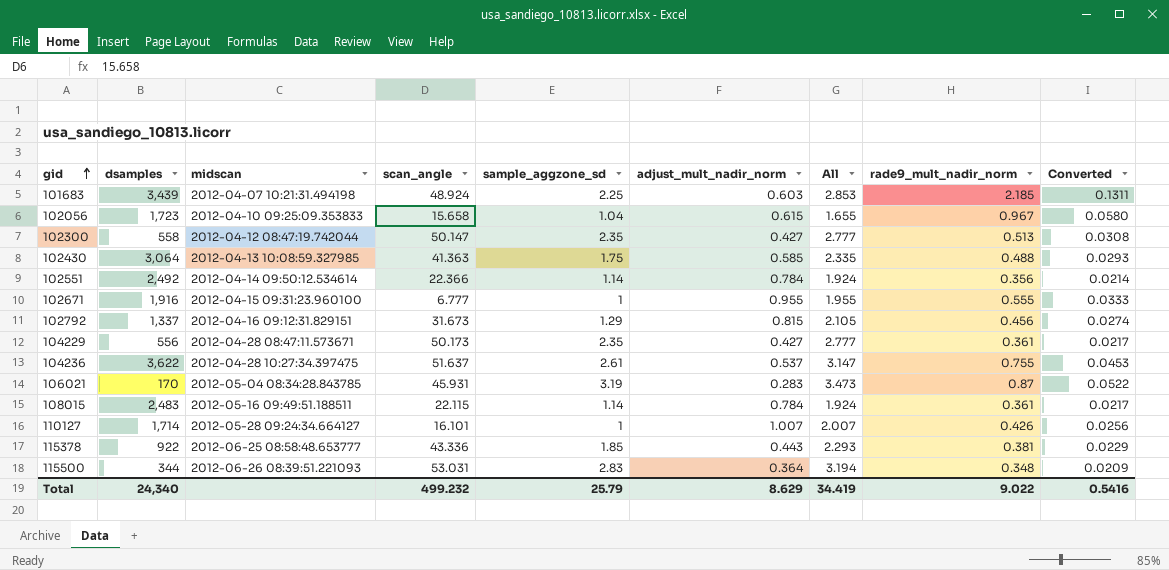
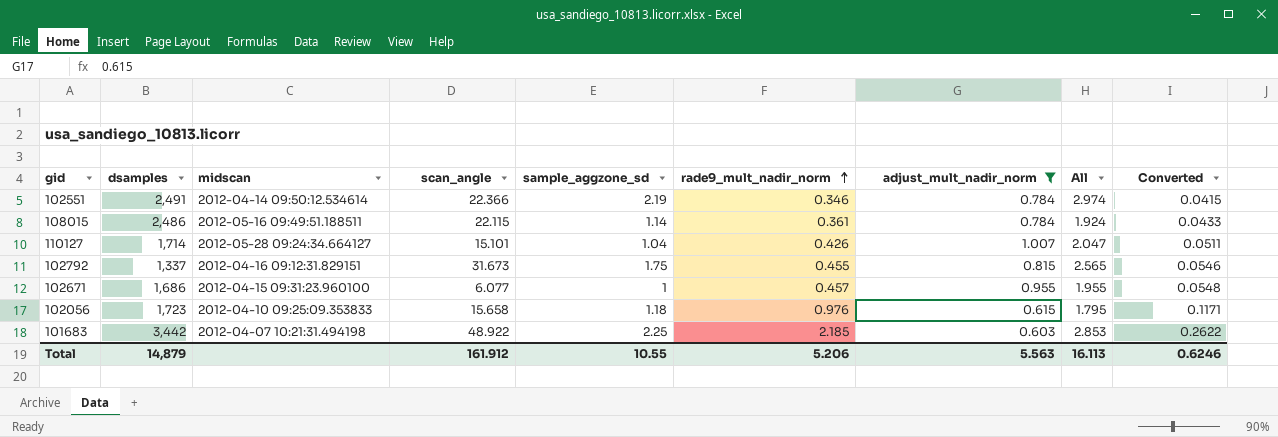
filter: none -> adjust_mult_nadir_norm >= 0.603
row order: gid ascending -> rade9_mult_nadir_norm ascending
column rade9_mult_nadir_norm | position: 8 -> 6
column Converted | formula: [rade9_mult_nadir_norm] * 0.06 -> [rade9_mult_nadir_norm] * 0.12
102551 | dsamples: 2,492 -> 2,491
102551 | sample_aggzone_sd: 1.14 -> 2.19
102551 | rade9_mult_nadir_norm: 0.356 -> 0.346
102551 | All: 1.924 -> 2.974
108015 | dsamples: 2,483 -> 2,486
110127 | scan_angle: 16.101 -> 15.101
110127 | sample_aggzone_sd: 1 -> 1.04
110127 | All: 2.007 -> 2.047
102792 | sample_aggzone_sd: 1.29 -> 1.75
102792 | rade9_mult_nadir_norm: 0.456 -> 0.455
102792 | All: 2.105 -> 2.565
102671 | dsamples: 1,916 -> 1,686
102671 | scan_angle: 6.777 -> 6.077
102671 | rade9_mult_nadir_norm: 0.555 -> 0.457
102056 | sample_aggzone_sd: 1.04 -> 1.18
102056 | rade9_mult_nadir_norm: 0.967 -> 0.976
102056 | All: 1.655 -> 1.795
101683 | dsamples: 3,439 -> 3,442
101683 | scan_angle: 48.924 -> 48.922
Total | dsamples: 24,340 -> 14,879
Total | scan_angle: 499.232 -> 161.912
Total | sample_aggzone_sd: 25.79 -> 10.55
Total | rade9_mult_nadir_norm: 9.022 -> 5.206
Total | adjust_mult_nadir_norm: 8.629 -> 5.563
Total | All: 34.419 -> 16.113
Total | Converted: 0.5416 -> 0.6246

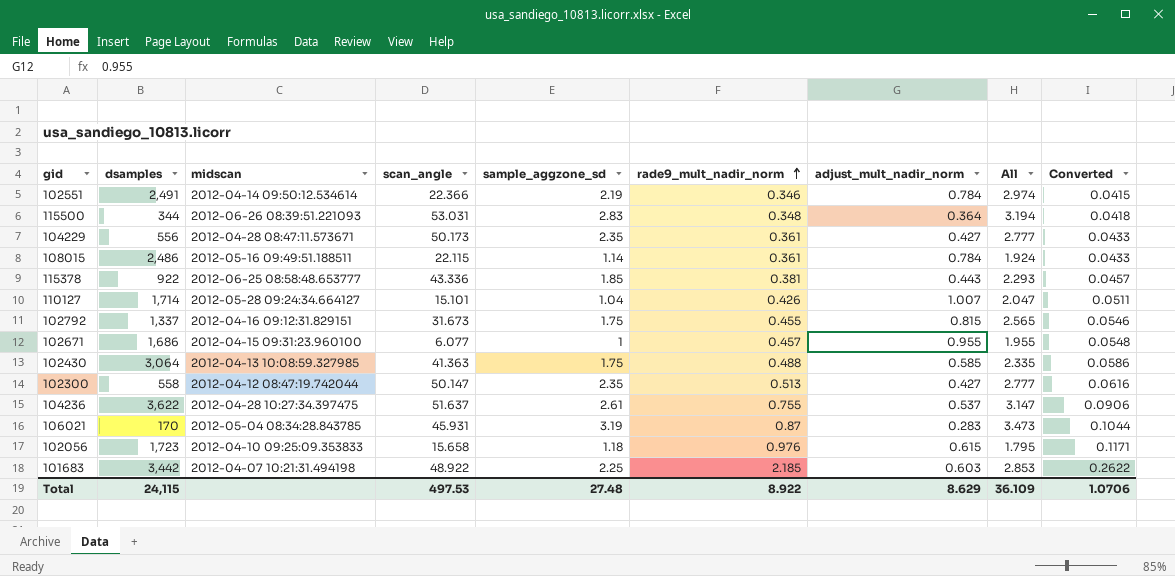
filter: adjust_mult_nadir_norm >= 0.603 -> none
Total | dsamples: 14,879 -> 24,115
Total | scan_angle: 161.912 -> 497.53
Total | sample_aggzone_sd: 10.55 -> 27.48
Total | rade9_mult_nadir_norm: 5.206 -> 8.922
Total | adjust_mult_nadir_norm: 5.563 -> 8.629
Total | All: 16.113 -> 36.109
Total | Converted: 0.6246 -> 1.0706

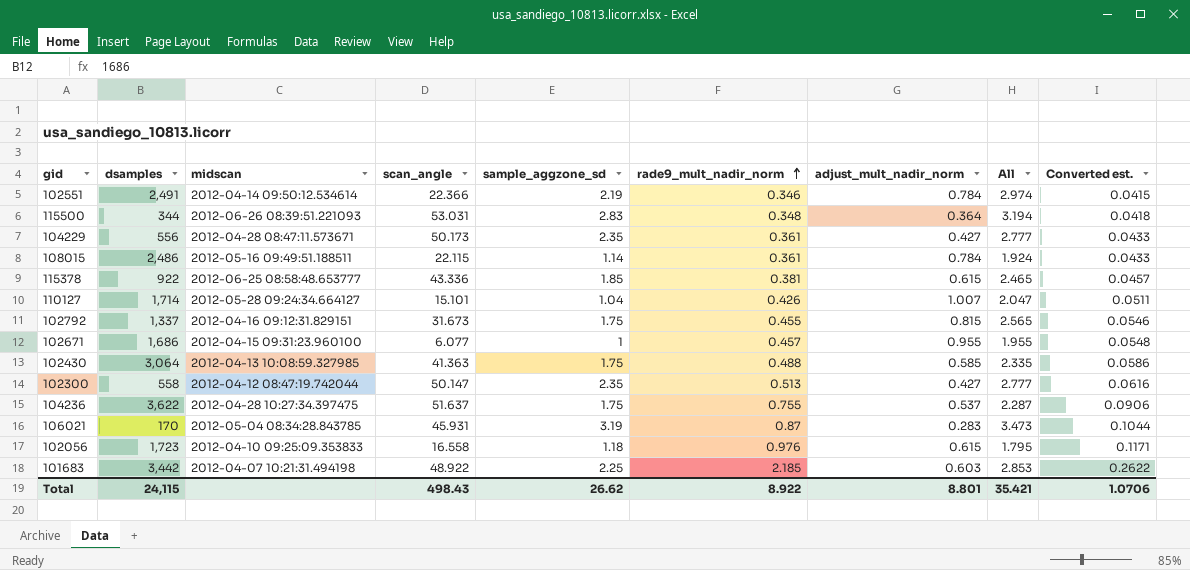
column name: Converted -> Converted est.
115378 | adjust_mult_nadir_norm: 0.443 -> 0.615
115378 | All: 2.293 -> 2.465
104236 | sample_aggzone_sd: 2.61 -> 1.75
104236 | All: 3.147 -> 2.287
102056 | scan_angle: 15.658 -> 16.558
Total | scan_angle: 497.53 -> 498.43
Total | sample_aggzone_sd: 27.48 -> 26.62
Total | adjust_mult_nadir_norm: 8.629 -> 8.801
Total | All: 36.109 -> 35.421

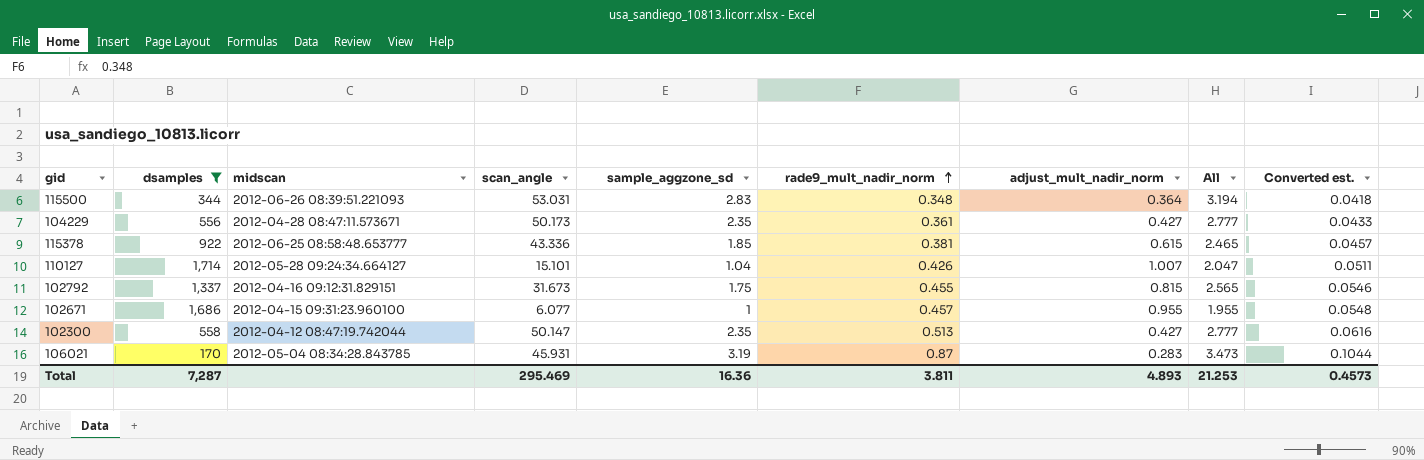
filter: none -> dsamples <= 1,714
Total | dsamples: 24,115 -> 7,287
Total | scan_angle: 498.43 -> 295.469
Total | sample_aggzone_sd: 26.62 -> 16.36
Total | rade9_mult_nadir_norm: 8.922 -> 3.811
Total | adjust_mult_nadir_norm: 8.801 -> 4.893
Total | All: 35.421 -> 21.253
Total | Converted est.: 1.0706 -> 0.4573

